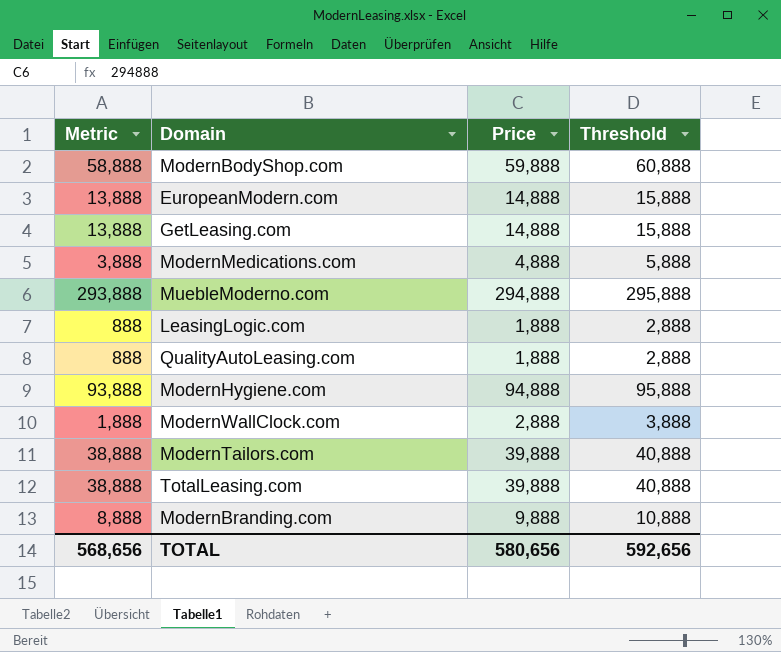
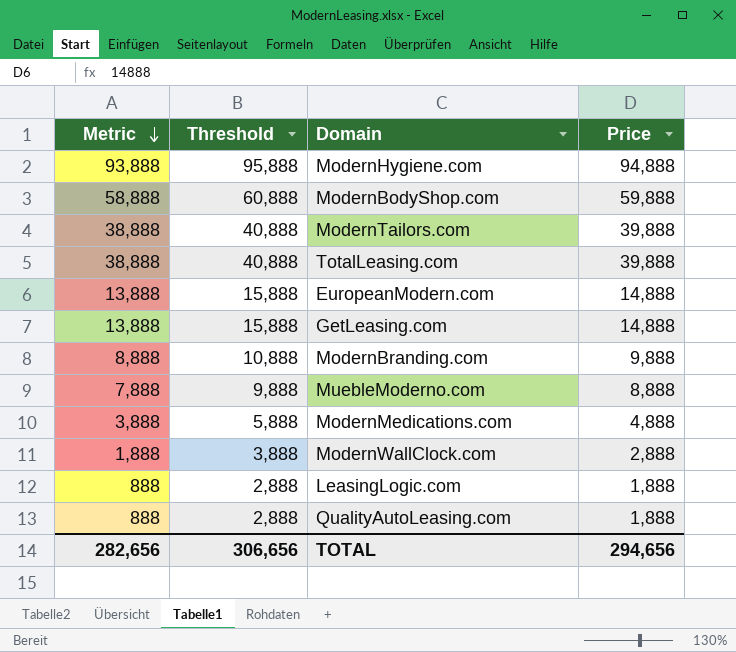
row order: none -> Metric descending
column Threshold | position: 4 -> 2
MuebleModerno.com | Metric: 293,888 -> 7,888
MuebleModerno.com | Threshold: 295,888 -> 9,888
MuebleModerno.com | Price: 294,888 -> 8,888
TOTAL | Metric: 568,656 -> 282,656
TOTAL | Threshold: 592,656 -> 306,656
TOTAL | Price: 580,656 -> 294,656

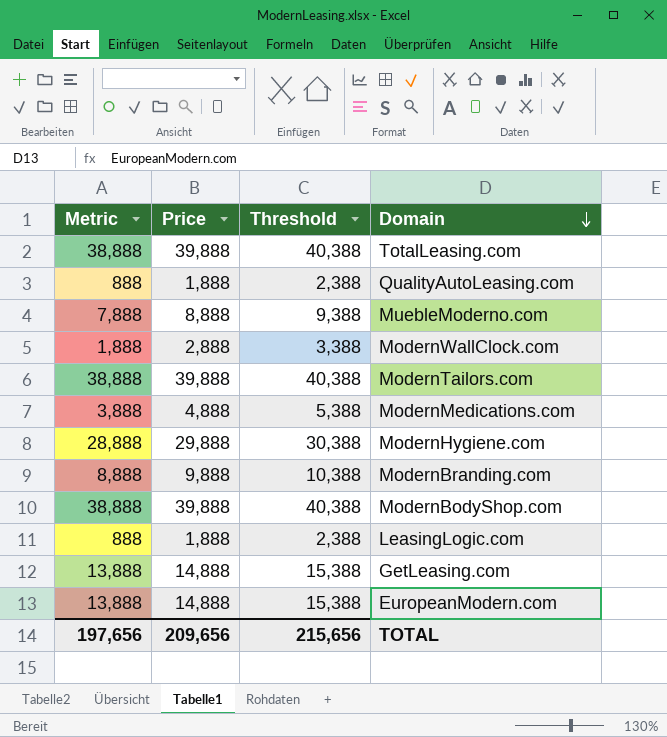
row order: Metric descending -> Domain descending
column Price | position: 4 -> 2
column Threshold | formula: [Price] + 1000 -> [Price] + 500
ModernHygiene.com | Metric: 93,888 -> 28,888
ModernHygiene.com | Price: 94,888 -> 29,888
ModernBodyShop.com | Metric: 58,888 -> 38,888
ModernBodyShop.com | Price: 59,888 -> 39,888
TOTAL | Metric: 282,656 -> 197,656
TOTAL | Price: 294,656 -> 209,656
TOTAL | Threshold: 306,656 -> 215,656

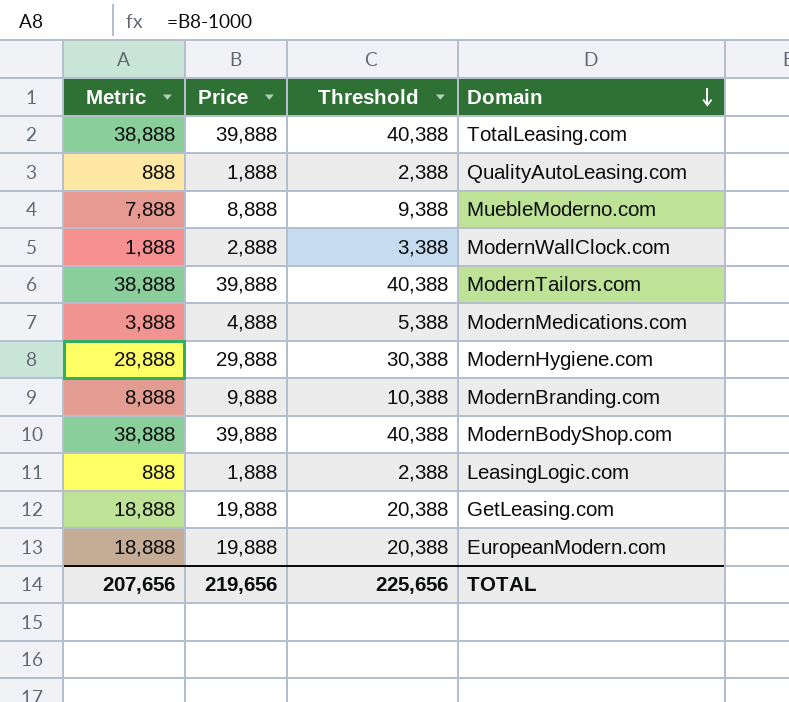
GetLeasing.com | Metric: 13,888 -> 18,888
GetLeasing.com | Price: 14,888 -> 19,888
GetLeasing.com | Threshold: 15,388 -> 20,388
EuropeanModern.com | Metric: 13,888 -> 18,888
EuropeanModern.com | Price: 14,888 -> 19,888
EuropeanModern.com | Threshold: 15,388 -> 20,388
TOTAL | Metric: 197,656 -> 207,656
TOTAL | Price: 209,656 -> 219,656
TOTAL | Threshold: 215,656 -> 225,656

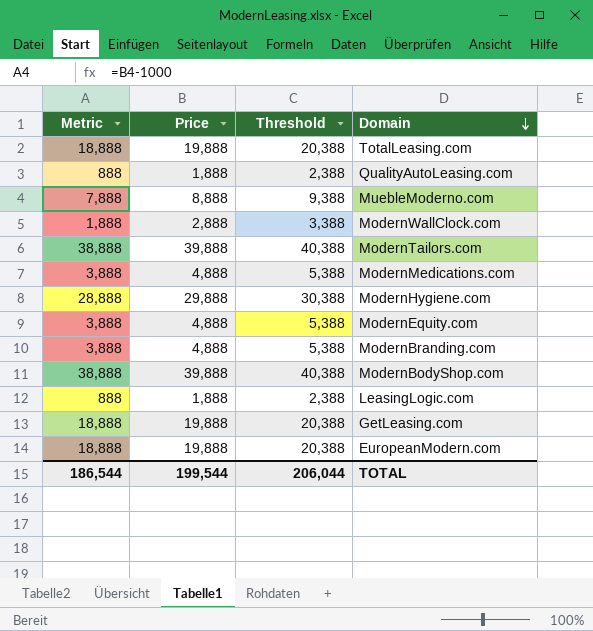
TotalLeasing.com | Metric: 38,888 -> 18,888
TotalLeasing.com | Price: 39,888 -> 19,888
TotalLeasing.com | Threshold: 40,388 -> 20,388
row ModernEquity.com: none -> 3,888 | 4,888 | 5,388
ModernBranding.com | Metric: 8,888 -> 3,888
ModernBranding.com | Price: 9,888 -> 4,888
ModernBranding.com | Threshold: 10,388 -> 5,388
TOTAL | Metric: 207,656 -> 186,544
TOTAL | Price: 219,656 -> 199,544
TOTAL | Threshold: 225,656 -> 206,044

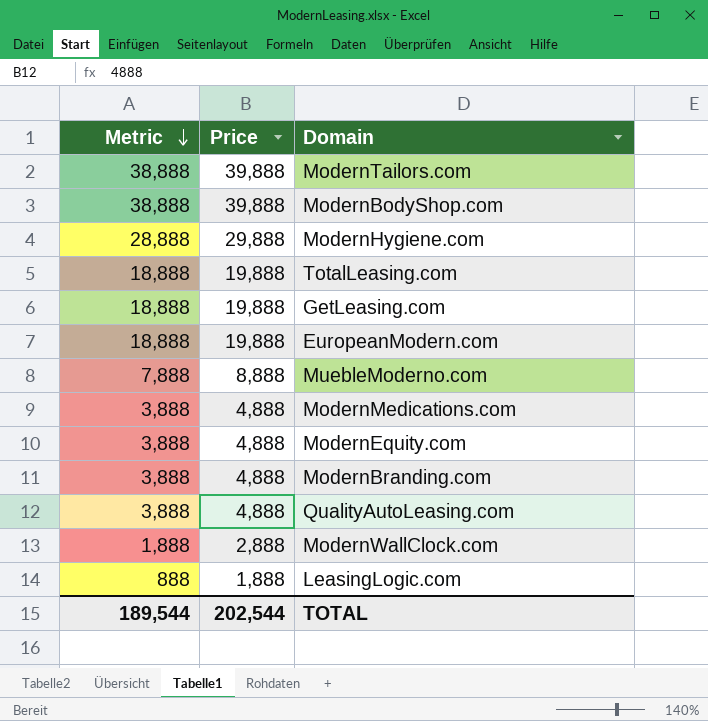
row order: Domain descending -> Metric descending
column Threshold | formula: [Price] + 500 -> none
QualityAutoLeasing.com | Metric: 888 -> 3,888
QualityAutoLeasing.com | Price: 1,888 -> 4,888
TOTAL | Metric: 186,544 -> 189,544
TOTAL | Price: 199,544 -> 202,544

